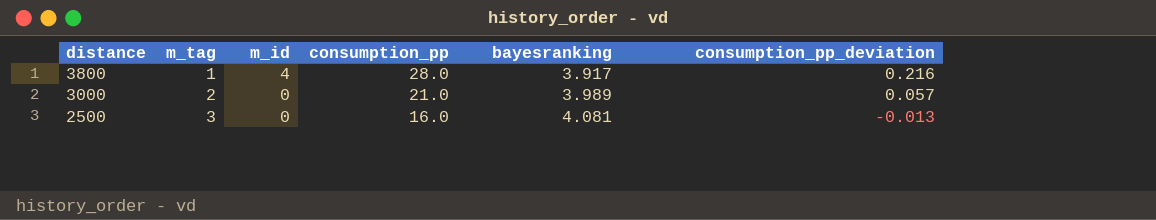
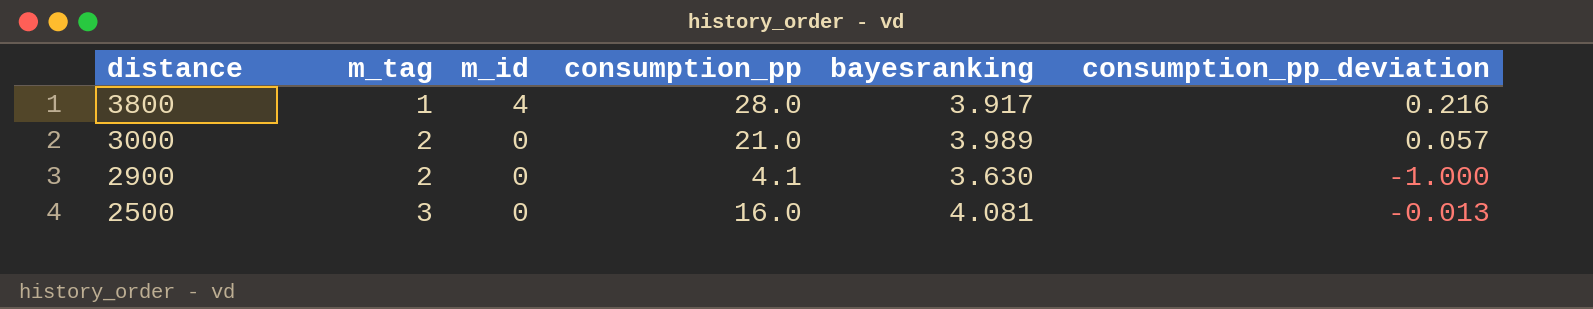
row 2900: none -> 2 | 0 | 4.1 | 3.630 | -1.000

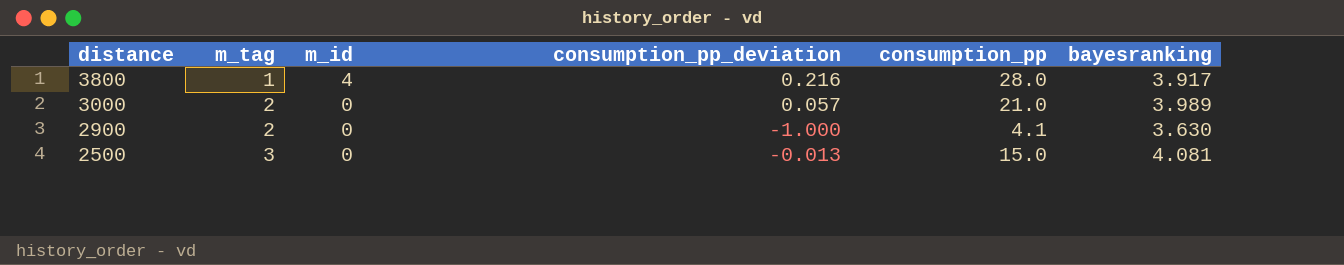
column consumption_pp_deviation | position: 6 -> 4
2500 | consumption_pp: 16.0 -> 15.0

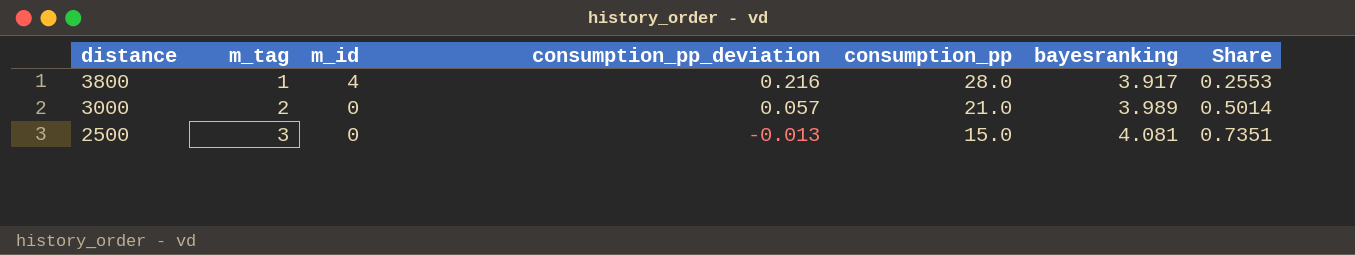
column Share | formula: none -> [m_tag] / [bayesranking]
row 2900: 2 | 0 | -1.000 | 4.1 | 3.630 -> none

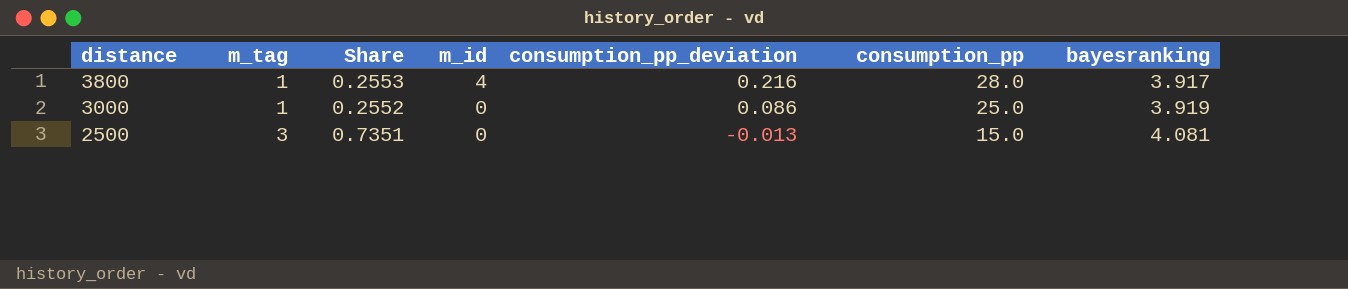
column Share | position: 7 -> 3
3000 | m_tag: 2 -> 1
3000 | Share: 0.5014 -> 0.2552
3000 | consumption_pp_deviation: 0.057 -> 0.086
3000 | consumption_pp: 21.0 -> 25.0
3000 | bayesranking: 3.989 -> 3.919

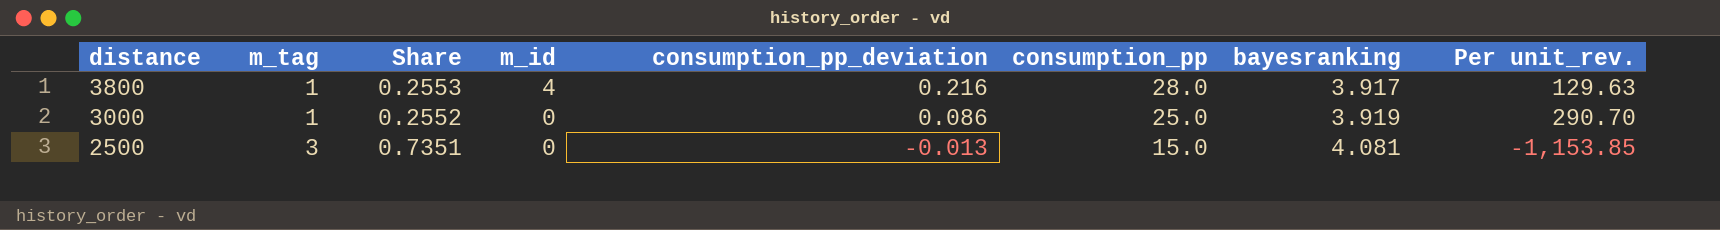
column Per unit_rev. | formula: none -> [consumption_pp] / [consumption_pp_deviation]

